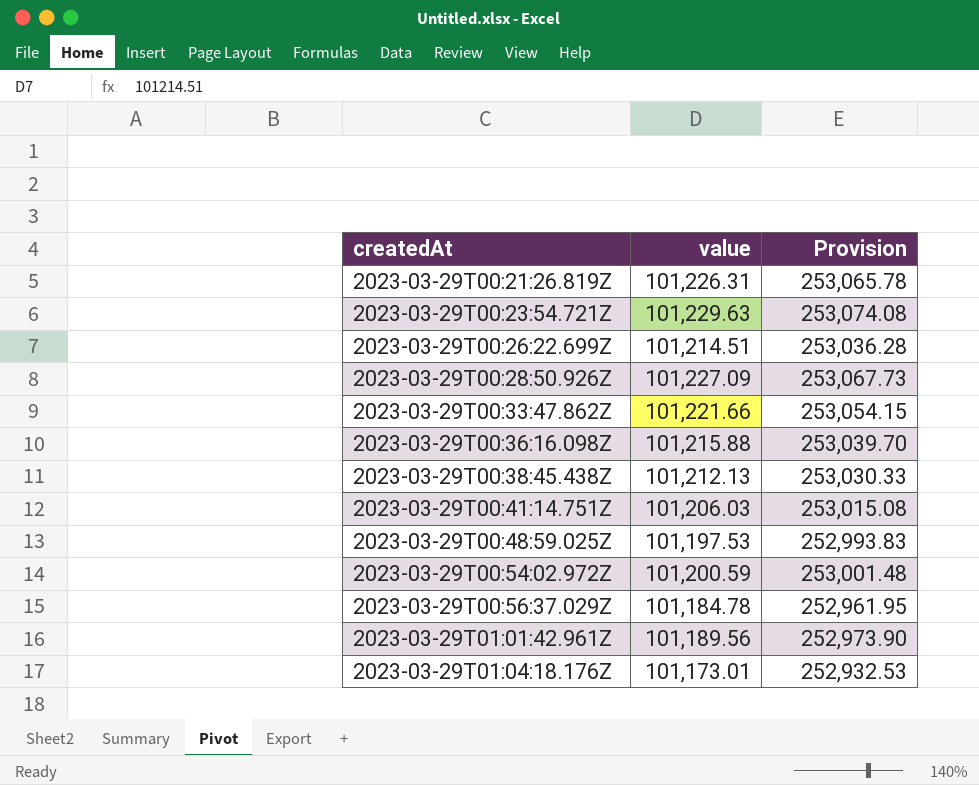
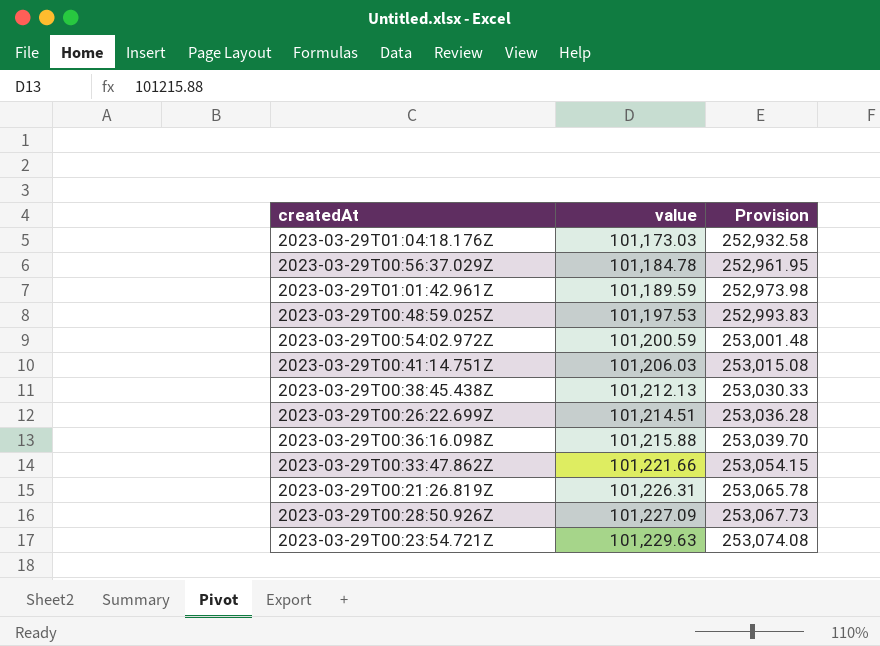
row order: createdAt ascending -> value ascending
2023-03-29T01:04:18.176Z | value: 101,173.01 -> 101,173.03
2023-03-29T01:04:18.176Z | Provision: 252,932.53 -> 252,932.58
2023-03-29T01:01:42.961Z | value: 101,189.56 -> 101,189.59
2023-03-29T01:01:42.961Z | Provision: 252,973.90 -> 252,973.98

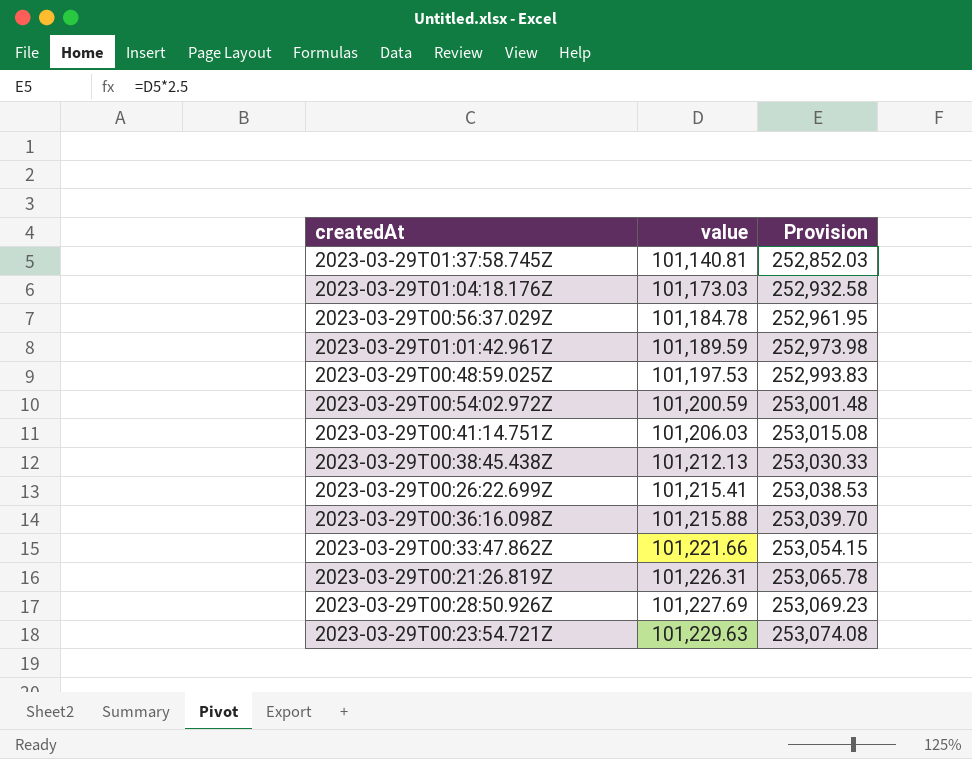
row 2023-03-29T01:37:58.745Z: none -> 101,140.81 | 252,852.03
2023-03-29T00:26:22.699Z | value: 101,214.51 -> 101,215.41
2023-03-29T00:26:22.699Z | Provision: 253,036.28 -> 253,038.53
2023-03-29T00:28:50.926Z | value: 101,227.09 -> 101,227.69
2023-03-29T00:28:50.926Z | Provision: 253,067.73 -> 253,069.23

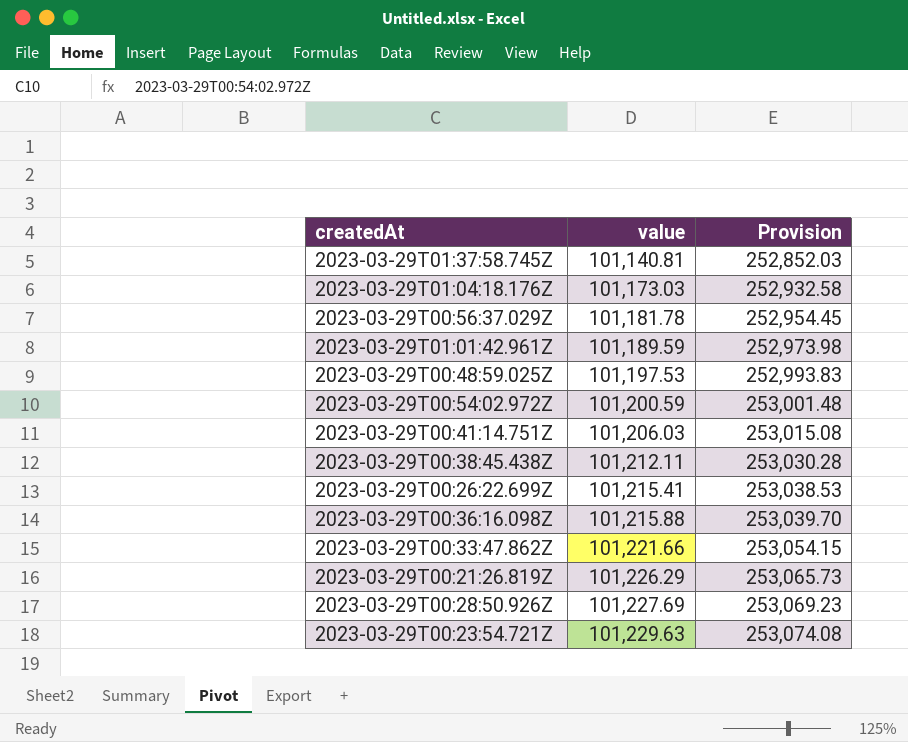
2023-03-29T00:56:37.029Z | value: 101,184.78 -> 101,181.78
2023-03-29T00:56:37.029Z | Provision: 252,961.95 -> 252,954.45
2023-03-29T00:38:45.438Z | value: 101,212.13 -> 101,212.11
2023-03-29T00:38:45.438Z | Provision: 253,030.33 -> 253,030.28
2023-03-29T00:21:26.819Z | value: 101,226.31 -> 101,226.29
2023-03-29T00:21:26.819Z | Provision: 253,065.78 -> 253,065.73

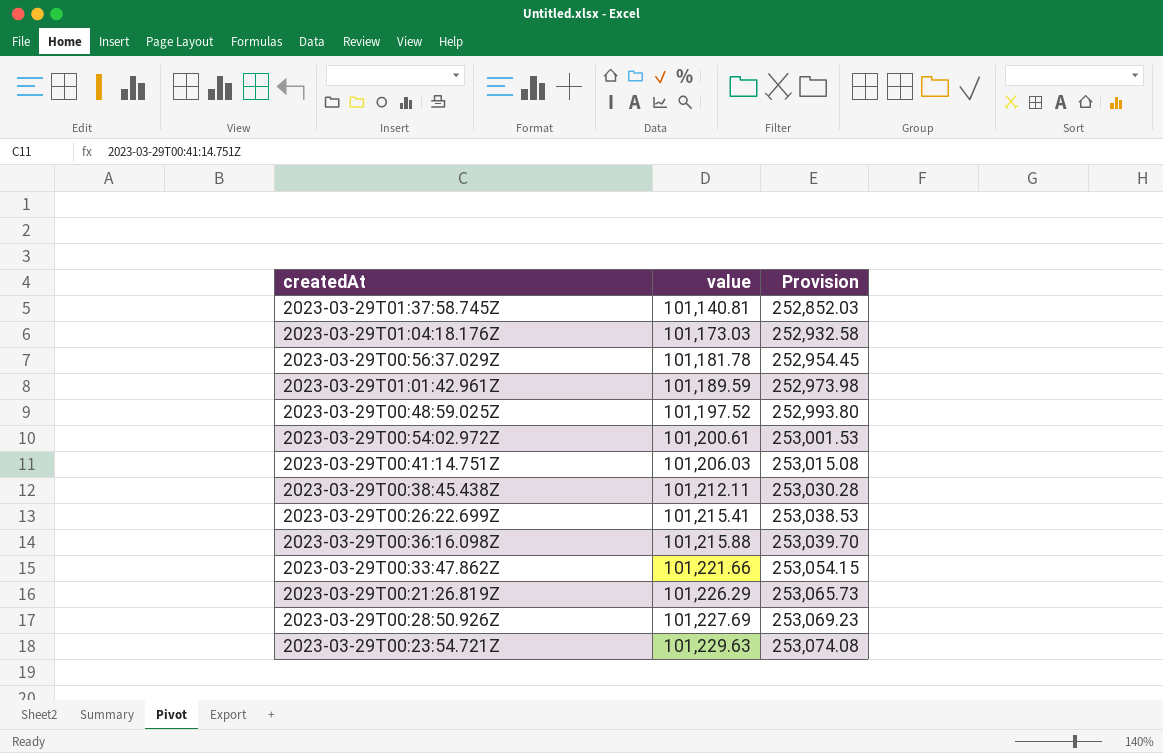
2023-03-29T00:48:59.025Z | value: 101,197.53 -> 101,197.52
2023-03-29T00:48:59.025Z | Provision: 252,993.83 -> 252,993.80
2023-03-29T00:54:02.972Z | value: 101,200.59 -> 101,200.61
2023-03-29T00:54:02.972Z | Provision: 253,001.48 -> 253,001.53

